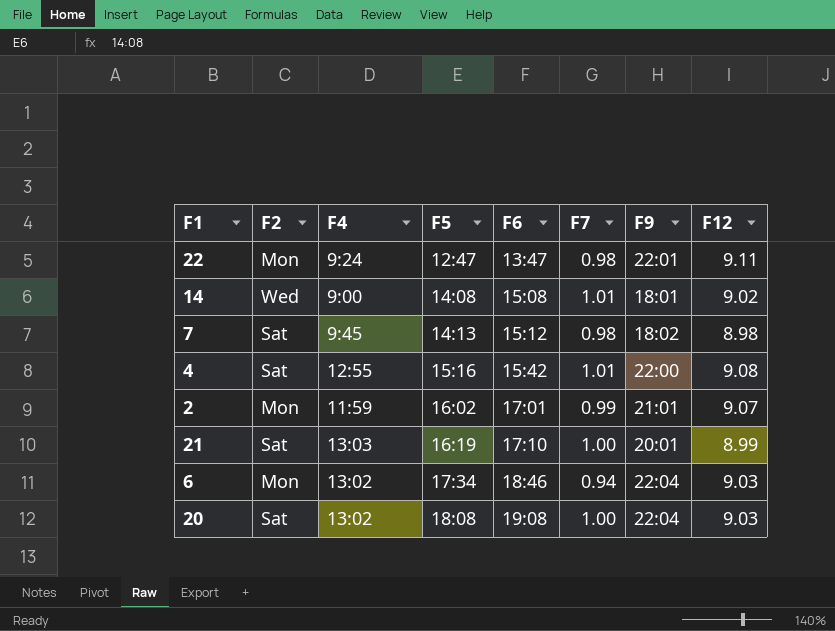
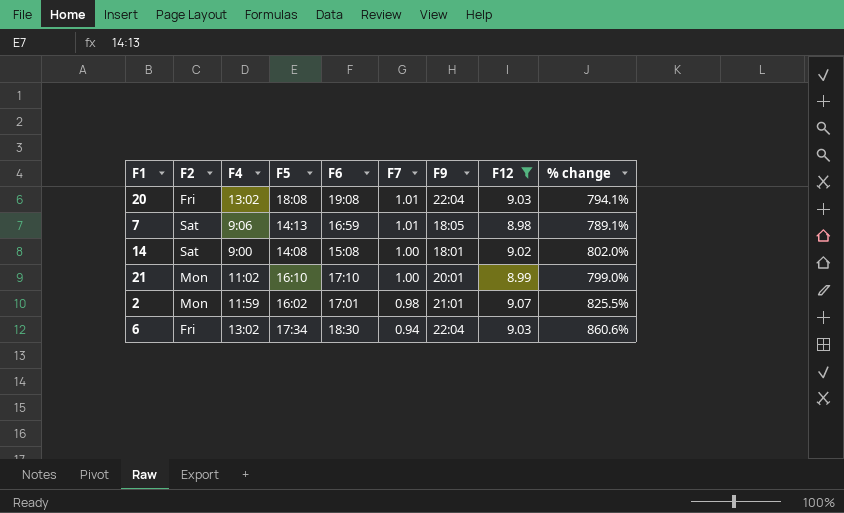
filter: none -> F12 <= 9.07
row order: F5 ascending -> F7 descending
column % change | formula: none -> ([F12] - [F7]) / [F7]
20 | F2: Sat -> Fri
20 | F7: 1.00 -> 1.01
7 | F4: 9:45 -> 9:06
7 | F6: 15:12 -> 16:59
7 | F7: 0.98 -> 1.01
7 | F9: 18:02 -> 18:05
14 | F2: Wed -> Sat
14 | F7: 1.01 -> 1.00
21 | F2: Sat -> Mon
21 | F4: 13:03 -> 11:02
21 | F5: 16:19 -> 16:10
2 | F7: 0.99 -> 0.98
6 | F2: Mon -> Fri
6 | F6: 18:46 -> 18:30

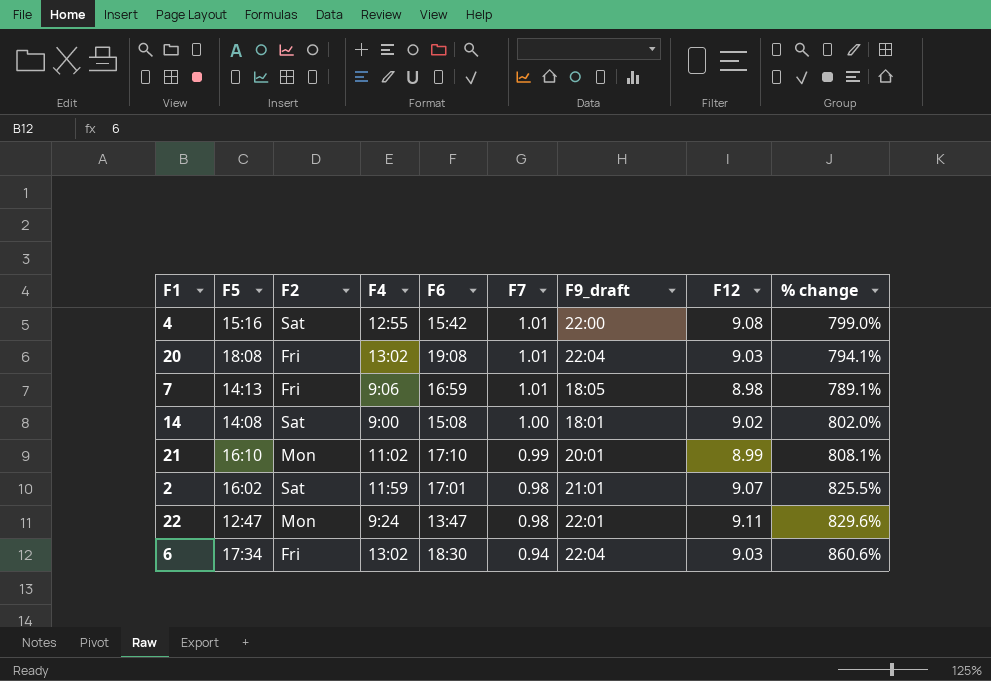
filter: F12 <= 9.07 -> none
column F5 | position: 4 -> 2
column name: F9 -> F9_draft
7 | F2: Sat -> Fri
21 | F7: 1.00 -> 0.99
21 | % change: 799.0% -> 808.1%
2 | F2: Mon -> Sat

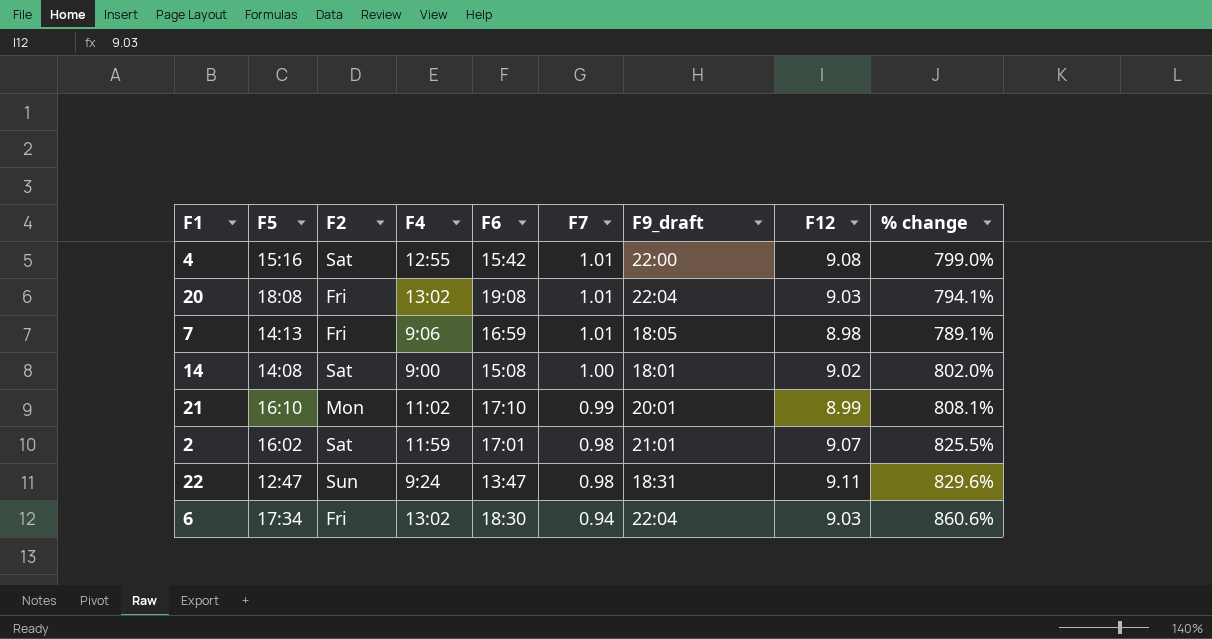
22 | F2: Mon -> Sun
22 | F9_draft: 22:01 -> 18:31

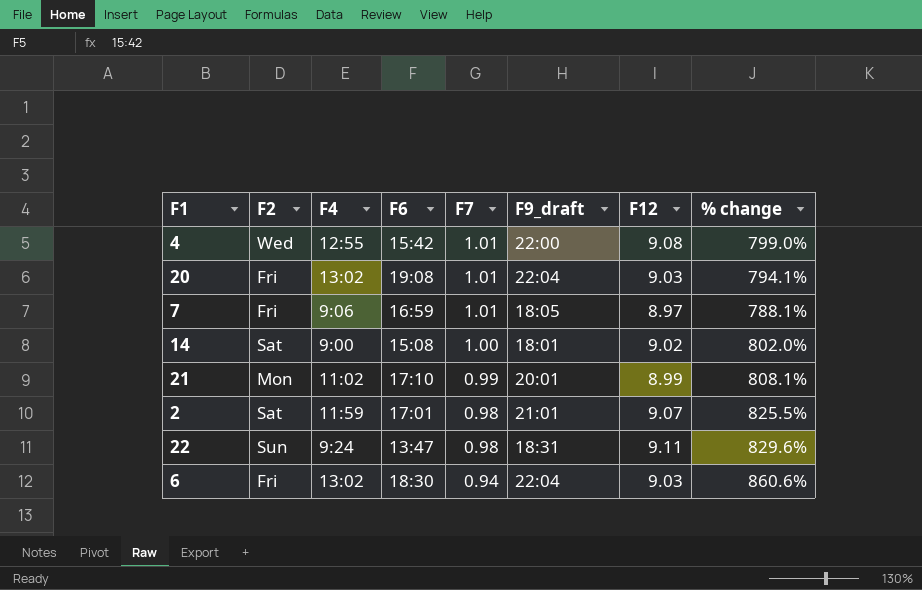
column F5 | position: 2 -> none
4 | F2: Sat -> Wed
7 | F12: 8.98 -> 8.97
7 | % change: 789.1% -> 788.1%

